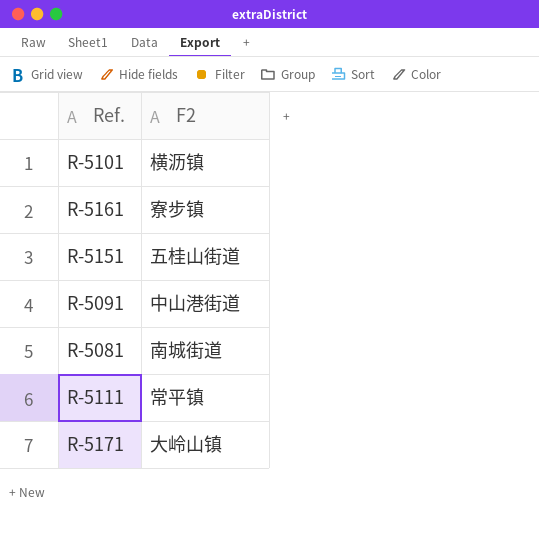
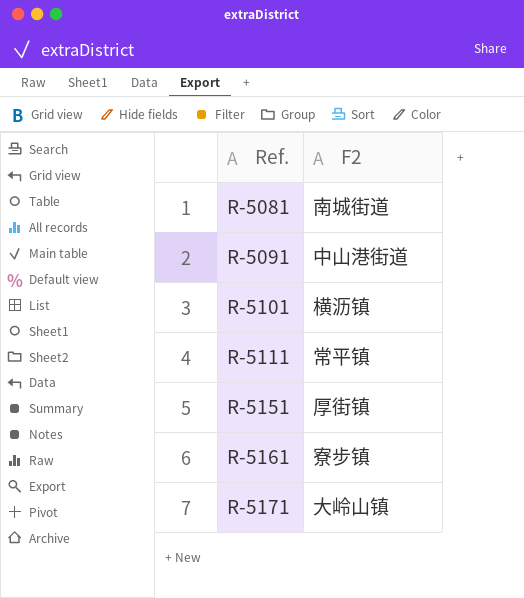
row order: none -> Ref. ascending
R-5151 | F2: 五桂山街道 -> 厚街镇

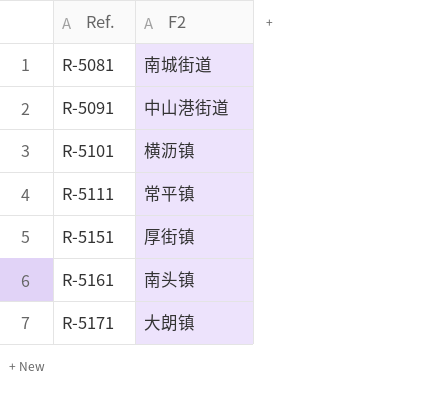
R-5161 | F2: 寮步镇 -> 南头镇
R-5171 | F2: 大岭山镇 -> 大朗镇

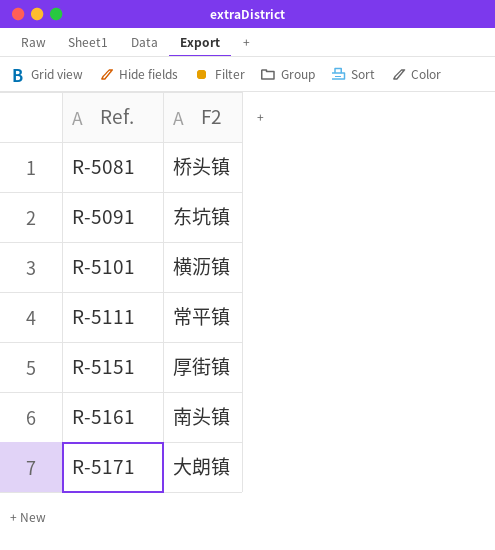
R-5081 | F2: 南城街道 -> 桥头镇
R-5091 | F2: 中山港街道 -> 东坑镇

